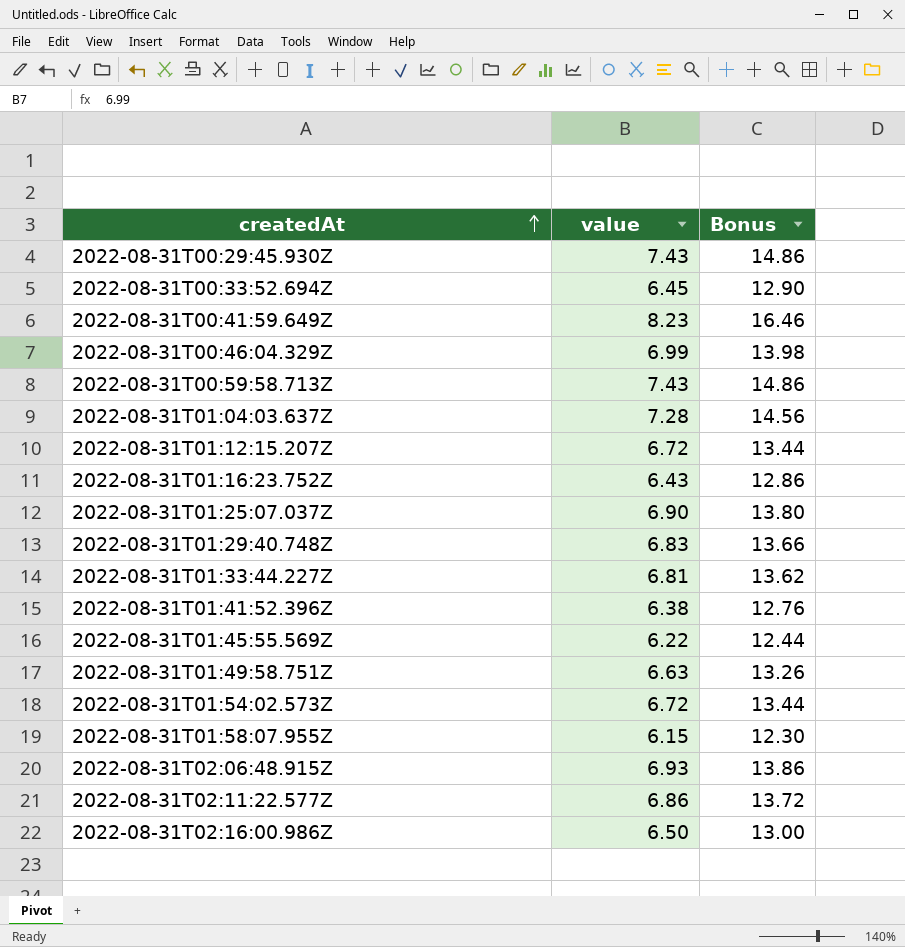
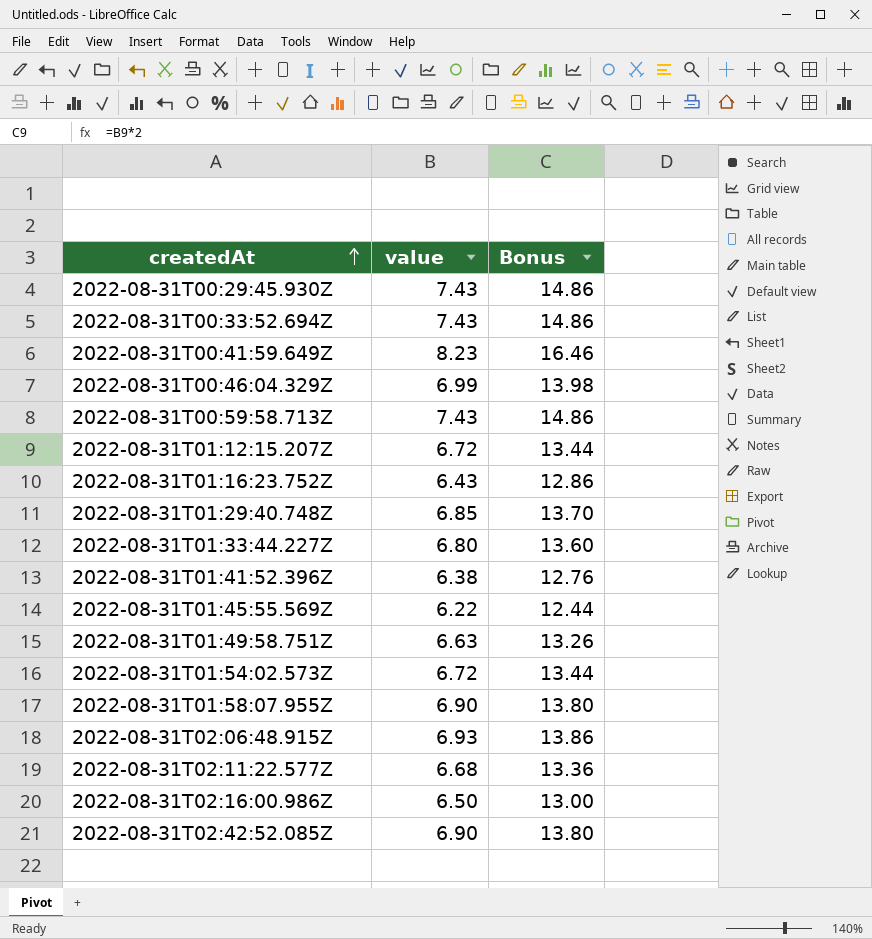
row 2022-08-31T01:04:03.637Z: 7.28 | 14.56 -> none
row 2022-08-31T01:25:07.037Z: 6.90 | 13.80 -> none
2022-08-31T00:33:52.694Z | value: 6.45 -> 7.43
2022-08-31T00:33:52.694Z | Bonus: 12.90 -> 14.86
2022-08-31T01:29:40.748Z | value: 6.83 -> 6.85
2022-08-31T01:29:40.748Z | Bonus: 13.66 -> 13.70
2022-08-31T01:33:44.227Z | value: 6.81 -> 6.80
2022-08-31T01:33:44.227Z | Bonus: 13.62 -> 13.60
2022-08-31T01:58:07.955Z | value: 6.15 -> 6.90
2022-08-31T01:58:07.955Z | Bonus: 12.30 -> 13.80
2022-08-31T02:11:22.577Z | value: 6.86 -> 6.68
2022-08-31T02:11:22.577Z | Bonus: 13.72 -> 13.36
row 2022-08-31T02:42:52.085Z: none -> 6.90 | 13.80

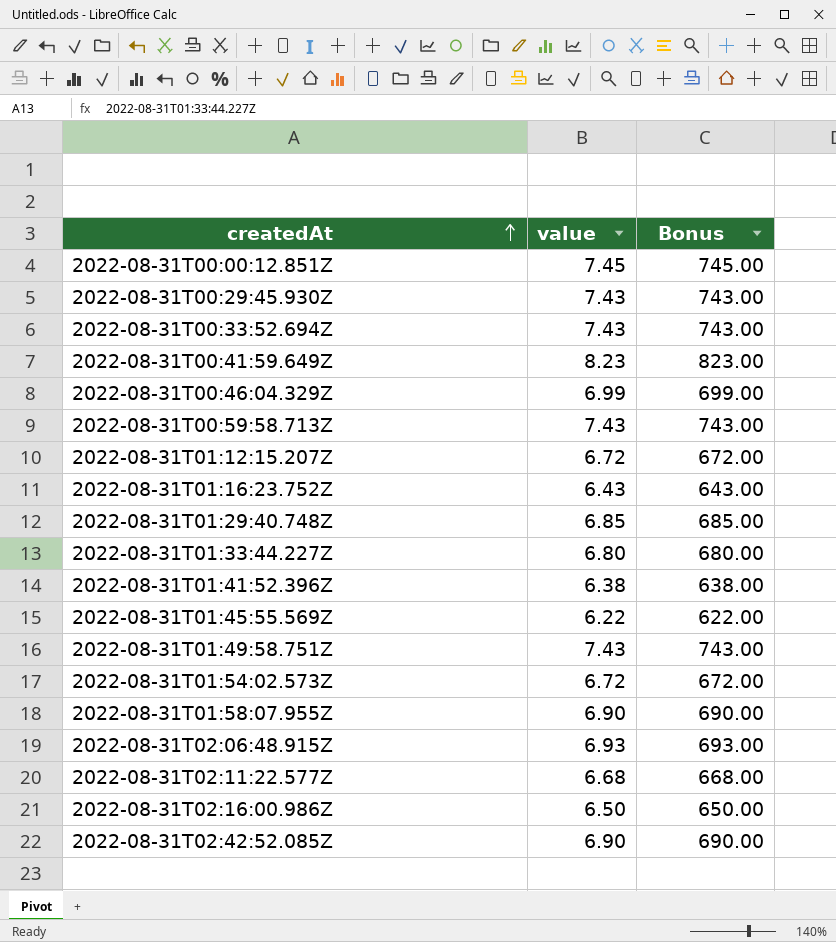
column Bonus | formula: [value] * 2 -> [value] * 100
row 2022-08-31T00:00:12.851Z: none -> 7.45 | 745.00
2022-08-31T01:49:58.751Z | value: 6.63 -> 7.43

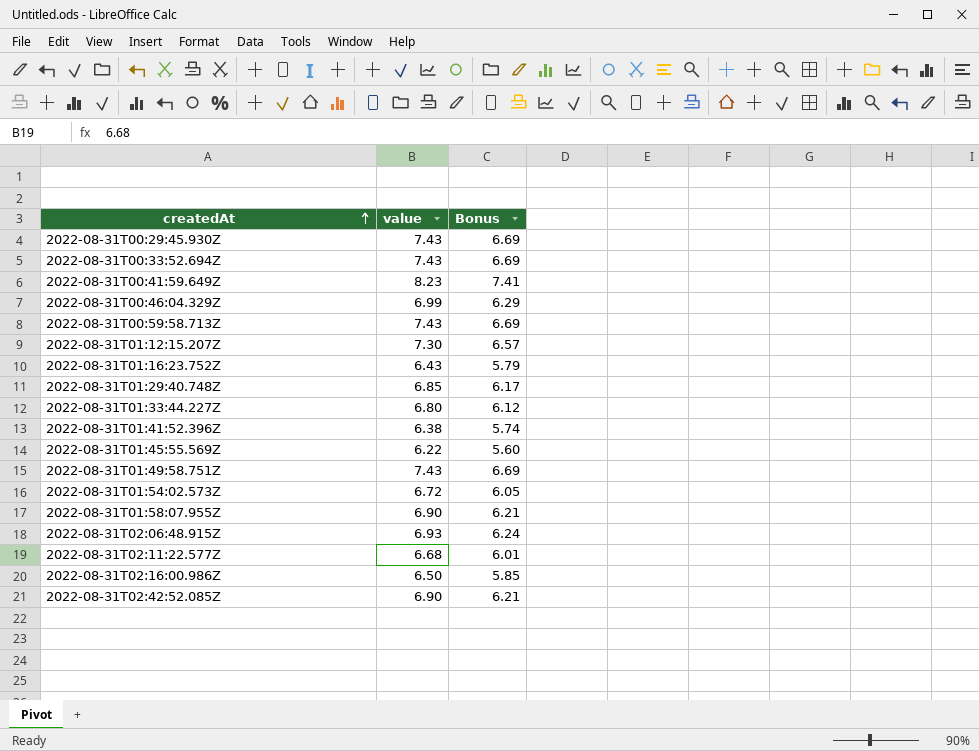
column Bonus | formula: [value] * 100 -> [value] * 0.9
row 2022-08-31T00:00:12.851Z: 7.45 | 745.00 -> none
2022-08-31T01:12:15.207Z | value: 6.72 -> 7.30

